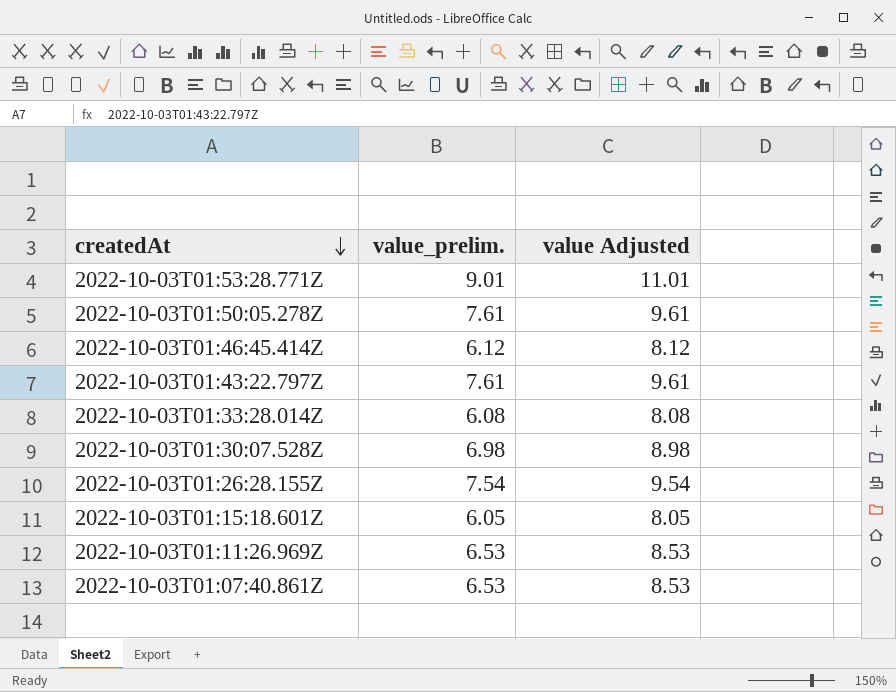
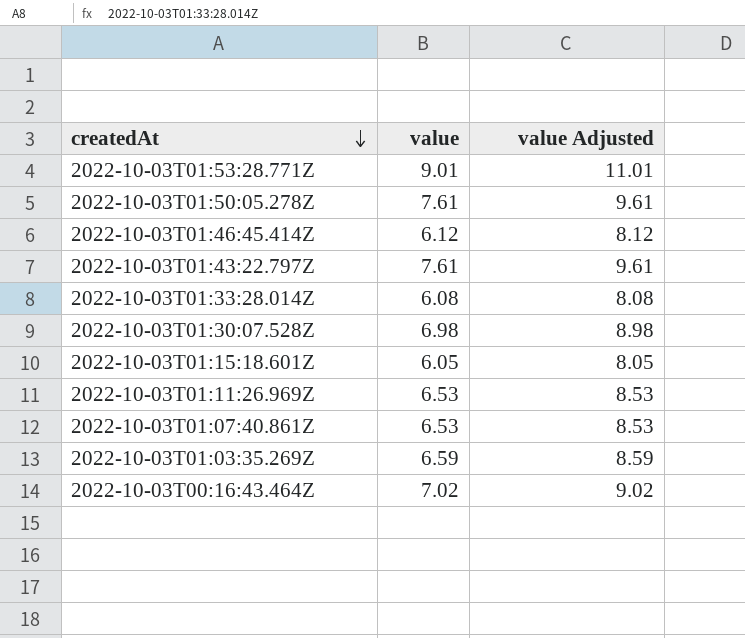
column name: value_prelim. -> value
row 2022-10-03T01:26:28.155Z: 7.54 | 9.54 -> none
row 2022-10-03T01:03:35.269Z: none -> 6.59 | 8.59
row 2022-10-03T00:16:43.464Z: none -> 7.02 | 9.02

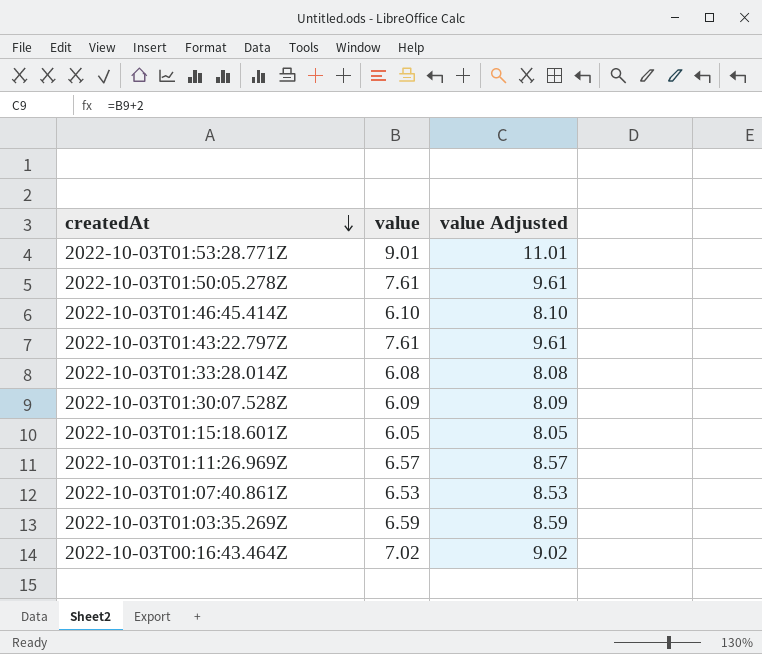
2022-10-03T01:46:45.414Z | value: 6.12 -> 6.10
2022-10-03T01:46:45.414Z | value Adjusted: 8.12 -> 8.10
2022-10-03T01:30:07.528Z | value: 6.98 -> 6.09
2022-10-03T01:30:07.528Z | value Adjusted: 8.98 -> 8.09
2022-10-03T01:11:26.969Z | value: 6.53 -> 6.57
2022-10-03T01:11:26.969Z | value Adjusted: 8.53 -> 8.57

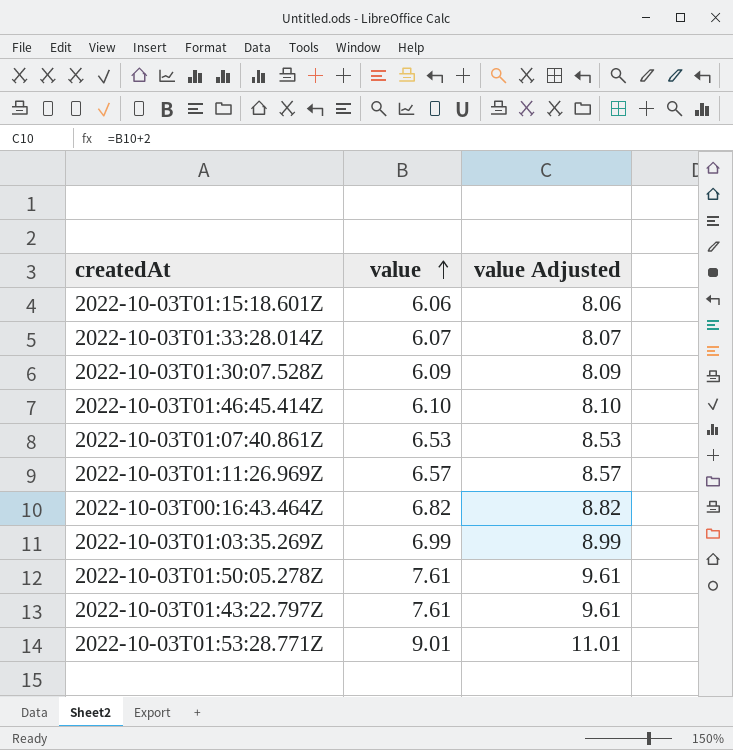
row order: createdAt descending -> value ascending
2022-10-03T01:15:18.601Z | value: 6.05 -> 6.06
2022-10-03T01:15:18.601Z | value Adjusted: 8.05 -> 8.06
2022-10-03T01:33:28.014Z | value: 6.08 -> 6.07
2022-10-03T01:33:28.014Z | value Adjusted: 8.08 -> 8.07
2022-10-03T00:16:43.464Z | value: 7.02 -> 6.82
2022-10-03T00:16:43.464Z | value Adjusted: 9.02 -> 8.82
2022-10-03T01:03:35.269Z | value: 6.59 -> 6.99
2022-10-03T01:03:35.269Z | value Adjusted: 8.59 -> 8.99

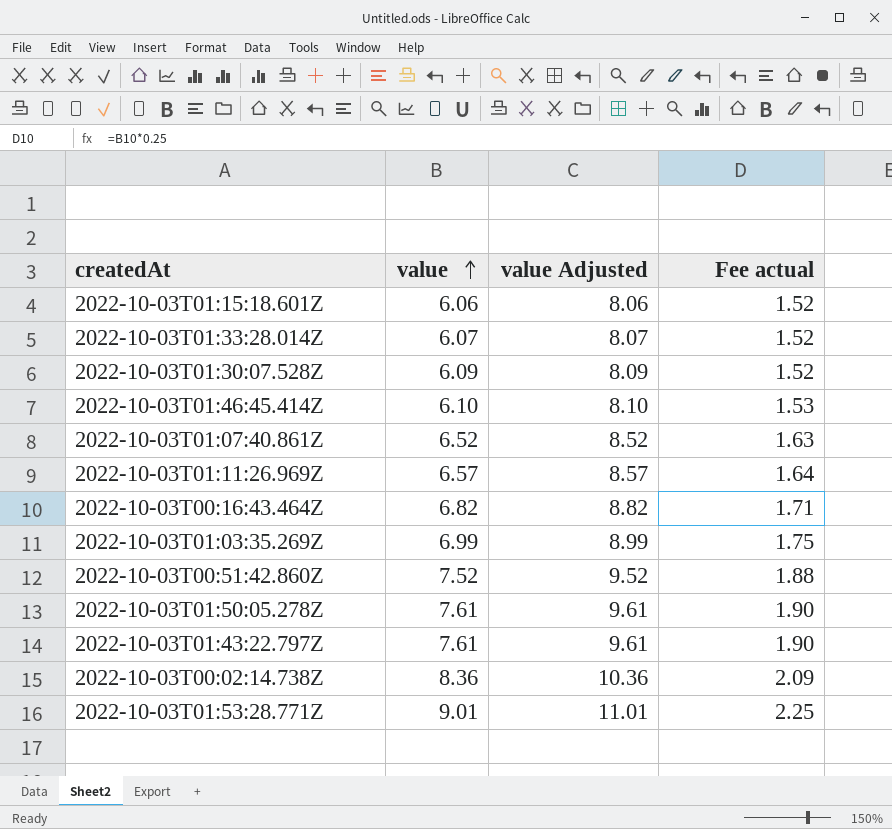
column Fee actual | formula: none -> [value] * 0.25
2022-10-03T01:07:40.861Z | value: 6.53 -> 6.52
2022-10-03T01:07:40.861Z | value Adjusted: 8.53 -> 8.52
row 2022-10-03T00:51:42.860Z: none -> 7.52 | 9.52 | 1.88
row 2022-10-03T00:02:14.738Z: none -> 8.36 | 10.36 | 2.09

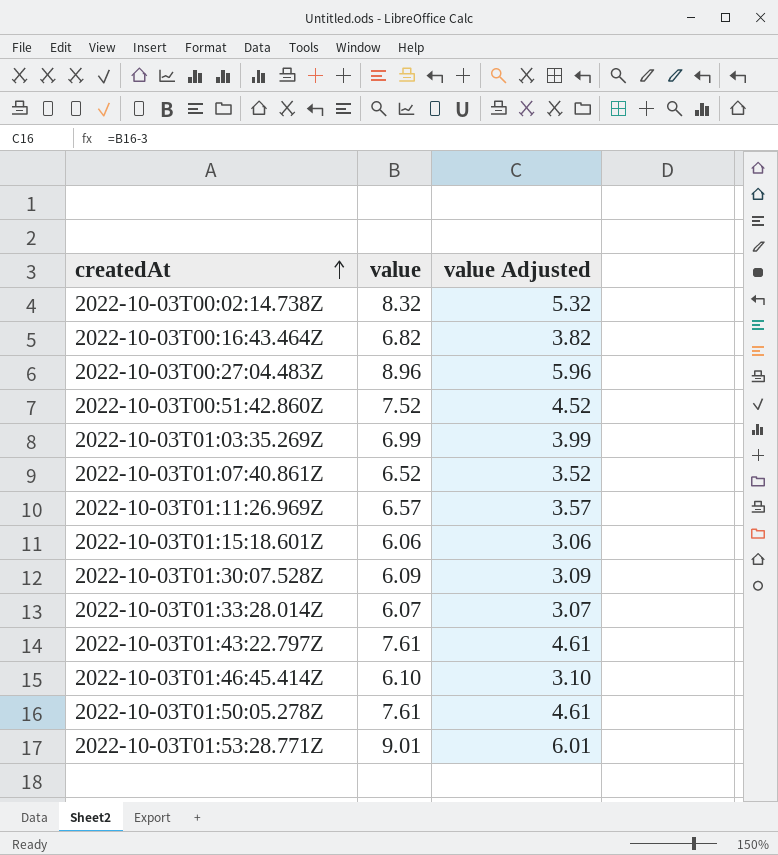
row order: value ascending -> createdAt ascending
column Fee actual | formula: [value] * 0.25 -> none
column value Adjusted | formula: [value] + 2 -> [value] - 3
2022-10-03T00:02:14.738Z | value: 8.36 -> 8.32
row 2022-10-03T00:27:04.483Z: none -> 8.96 | 5.96

